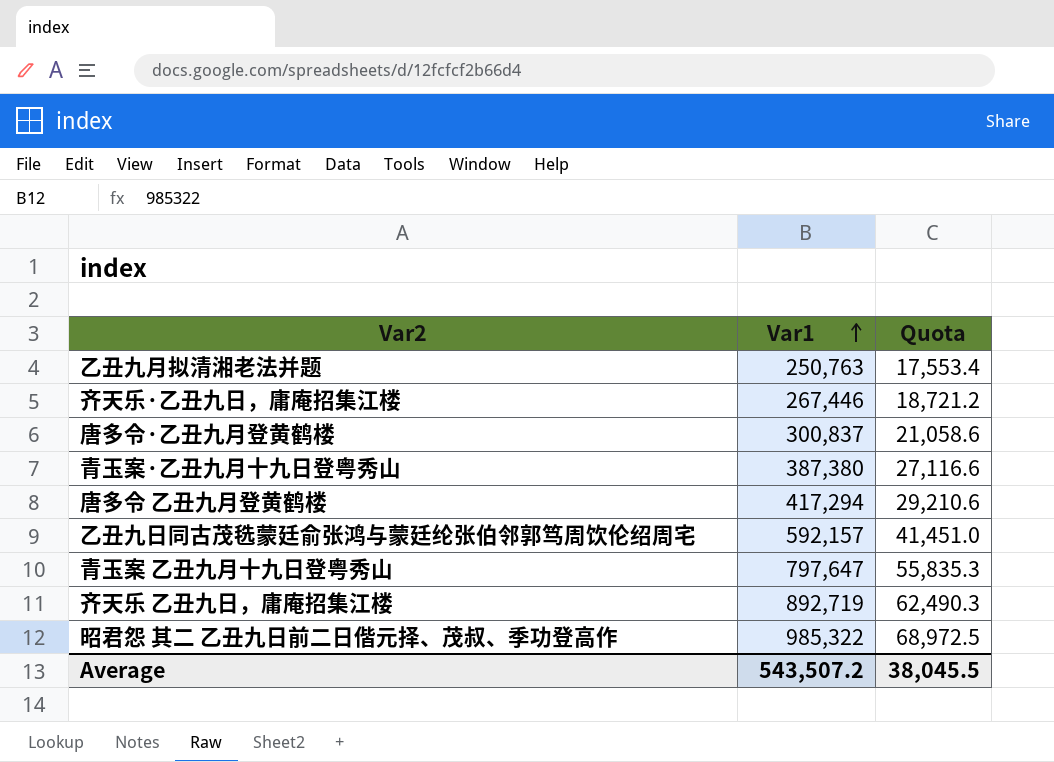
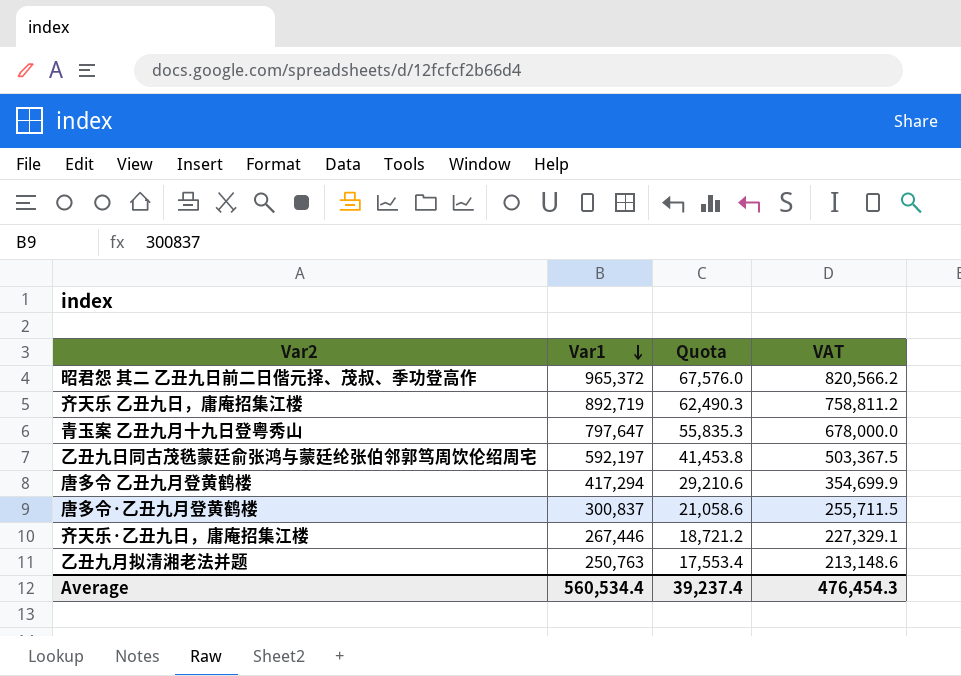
row order: Var1 ascending -> Var1 descending
column VAT | formula: none -> [Var1] * 0.85
row 青玉案·乙丑九月十九日登粤秀山: 387,380 | 27,116.6 -> none
昭君怨 其二 乙丑九日前二日偕元择、茂叔、季功登高作 | Var1: 985,322 -> 965,372
昭君怨 其二 乙丑九日前二日偕元择、茂叔、季功登高作 | Quota: 68,972.5 -> 67,576.0
乙丑九日同古茂毨蒙廷俞张鸿与蒙廷纶张伯邻郭笃周饮伦绍周宅 | Var1: 592,157 -> 592,197
乙丑九日同古茂毨蒙廷俞张鸿与蒙廷纶张伯邻郭笃周饮伦绍周宅 | Quota: 41,451.0 -> 41,453.8
Average | Var1: 543,507.2 -> 560,534.4
Average | Quota: 38,045.5 -> 39,237.4

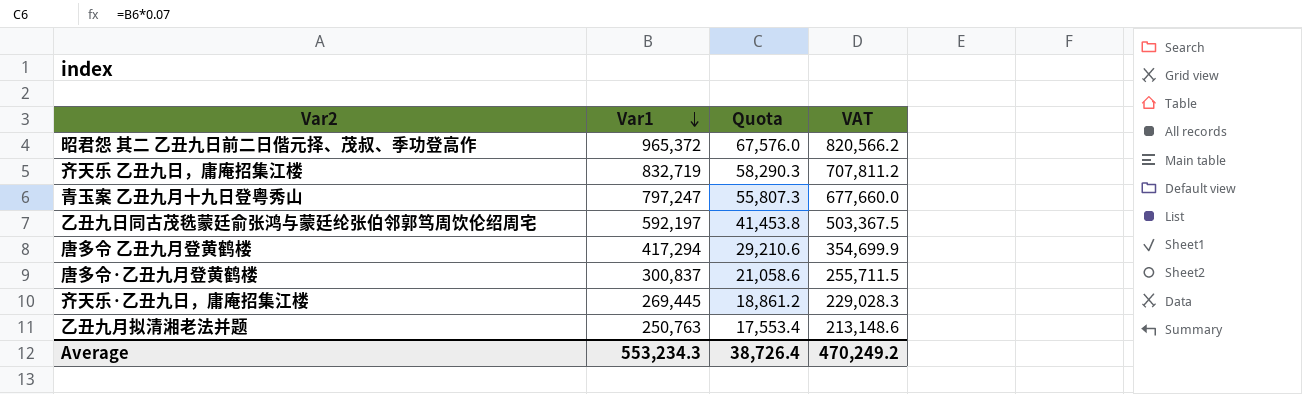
齐天乐 乙丑九日，庸庵招集江楼 | Var1: 892,719 -> 832,719
齐天乐 乙丑九日，庸庵招集江楼 | Quota: 62,490.3 -> 58,290.3
齐天乐 乙丑九日，庸庵招集江楼 | VAT: 758,811.2 -> 707,811.2
青玉案 乙丑九月十九日登粤秀山 | Var1: 797,647 -> 797,247
青玉案 乙丑九月十九日登粤秀山 | Quota: 55,835.3 -> 55,807.3
青玉案 乙丑九月十九日登粤秀山 | VAT: 678,000.0 -> 677,660.0
齐天乐·乙丑九日，庸庵招集江楼 | Var1: 267,446 -> 269,445
齐天乐·乙丑九日，庸庵招集江楼 | Quota: 18,721.2 -> 18,861.2
齐天乐·乙丑九日，庸庵招集江楼 | VAT: 227,329.1 -> 229,028.3
Average | Var1: 560,534.4 -> 553,234.3
Average | Quota: 39,237.4 -> 38,726.4
Average | VAT: 476,454.3 -> 470,249.2

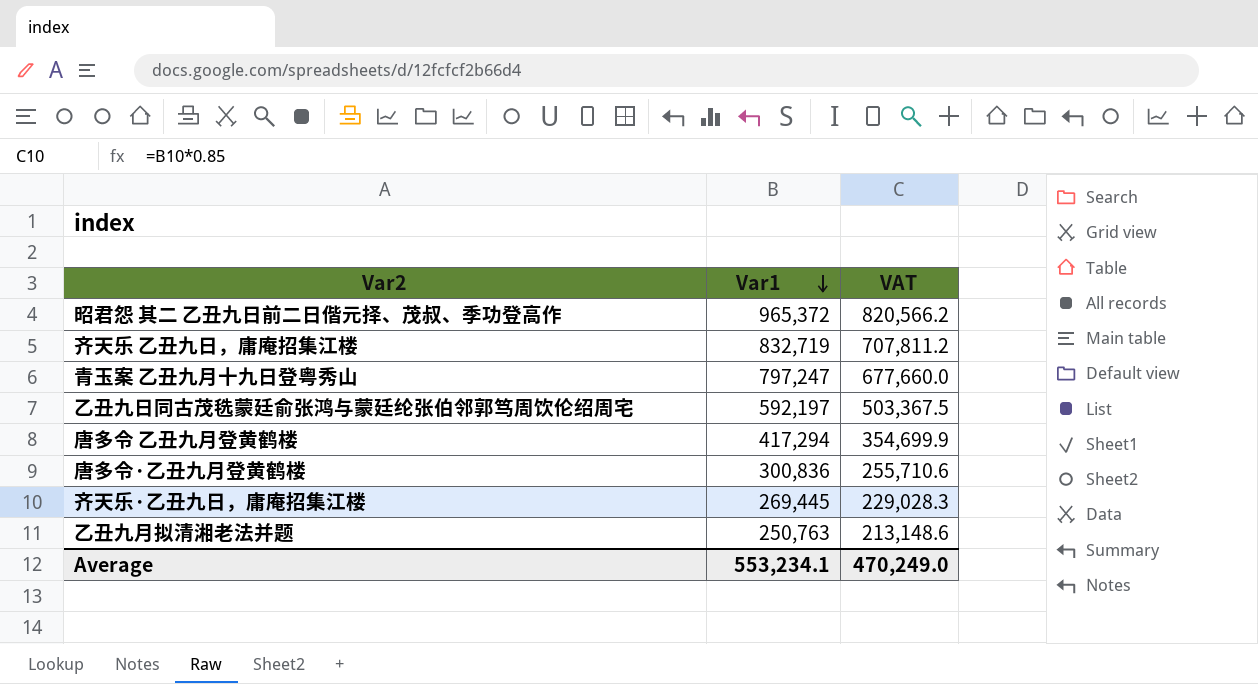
column Quota | formula: [Var1] * 0.07 -> none
唐多令·乙丑九月登黄鹤楼 | Var1: 300,837 -> 300,836
唐多令·乙丑九月登黄鹤楼 | VAT: 255,711.5 -> 255,710.6
Average | Var1: 553,234.3 -> 553,234.1
Average | VAT: 470,249.2 -> 470,249.0

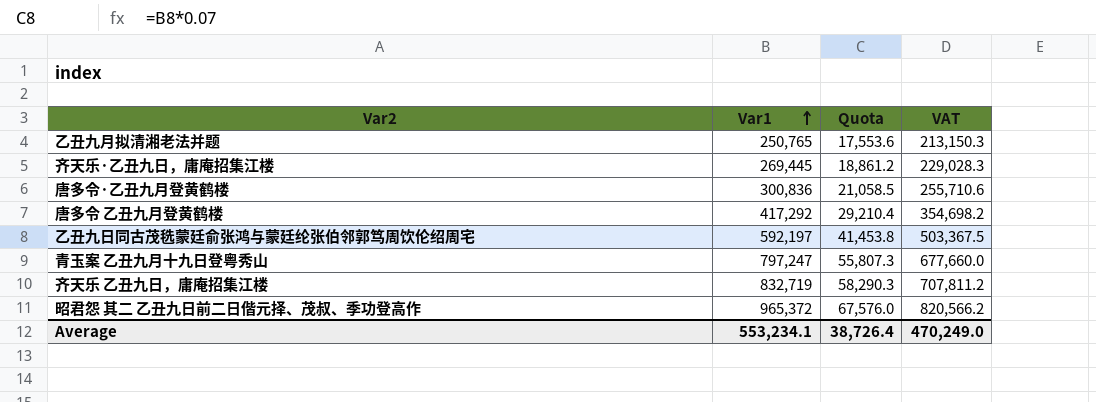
row order: Var1 descending -> Var1 ascending
column Quota | formula: none -> [Var1] * 0.07
乙丑九月拟清湘老法并题 | Var1: 250,763 -> 250,765
乙丑九月拟清湘老法并题 | VAT: 213,148.6 -> 213,150.3
唐多令 乙丑九月登黄鹤楼 | Var1: 417,294 -> 417,292
唐多令 乙丑九月登黄鹤楼 | VAT: 354,699.9 -> 354,698.2

